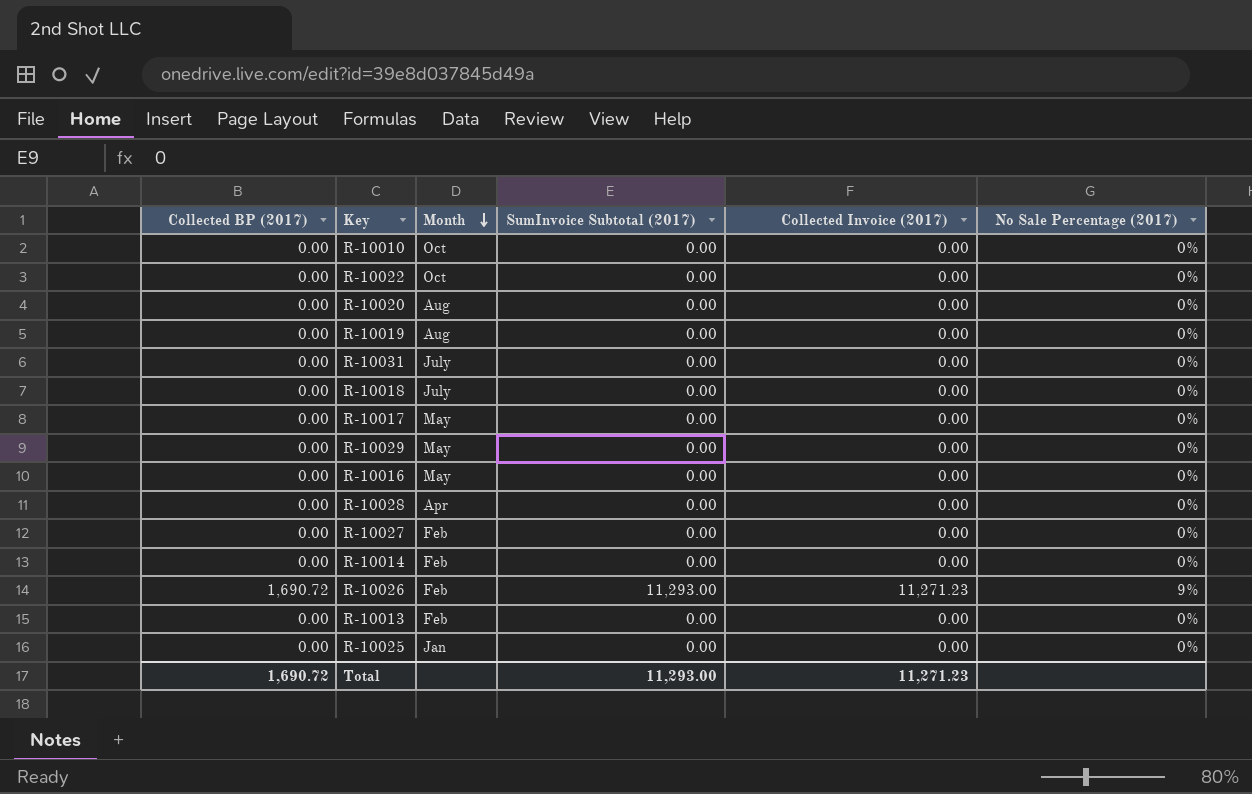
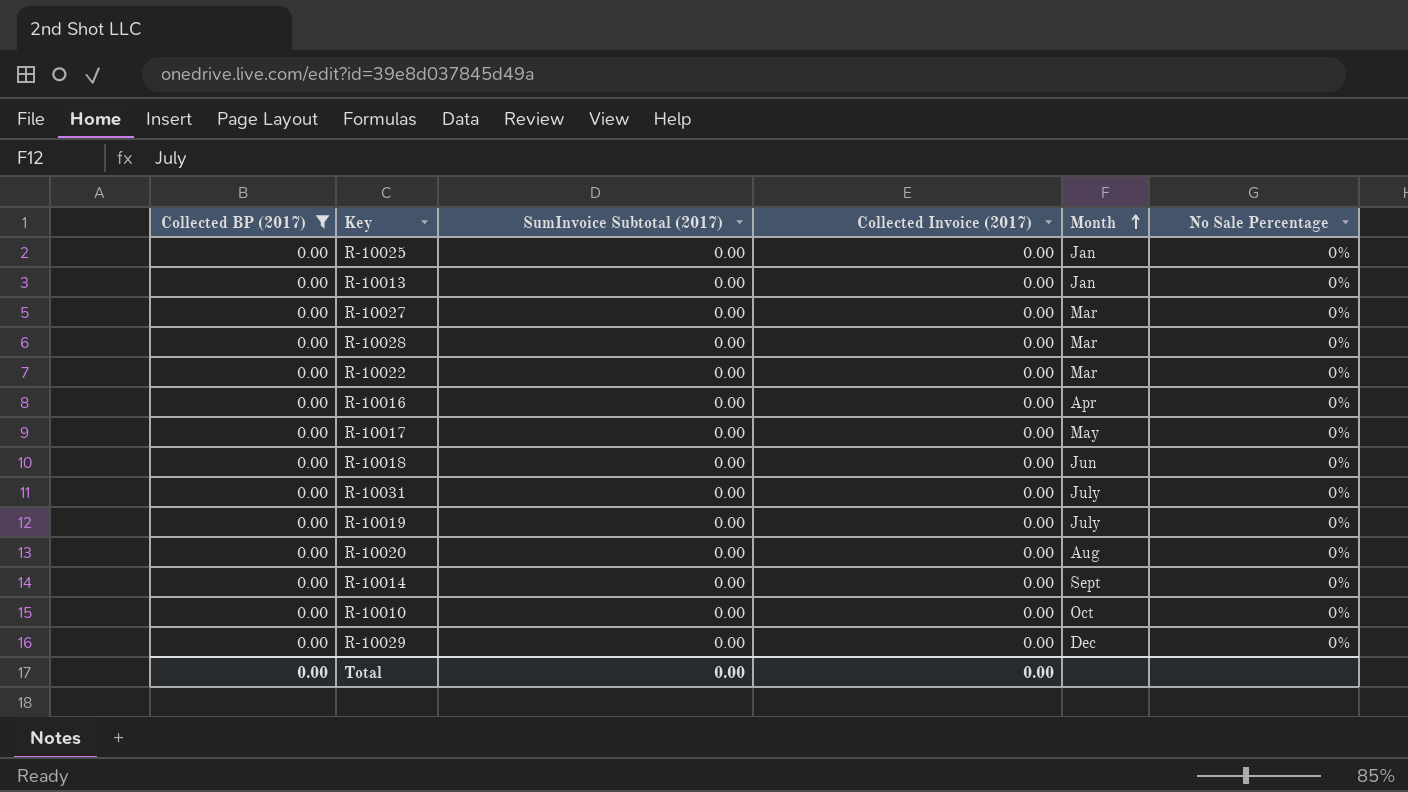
filter: none -> Collected BP (2017) = 0.00
row order: Month descending -> Month ascending
column Month | position: 3 -> 5
column name: No Sale Percentage (2017) -> No Sale Percentage
R-10013 | Month: Feb -> Jan
R-10027 | Month: Feb -> Mar
R-10028 | Month: Apr -> Mar
R-10022 | Month: Oct -> Mar
R-10016 | Month: May -> Apr
R-10018 | Month: July -> Jun
R-10019 | Month: Aug -> July
R-10014 | Month: Feb -> Sept
R-10029 | Month: May -> Dec
Total | Collected BP (2017): 1,690.72 -> 0.00
Total | SumInvoice Subtotal (2017): 11,293.00 -> 0.00
Total | Collected Invoice (2017): 11,271.23 -> 0.00

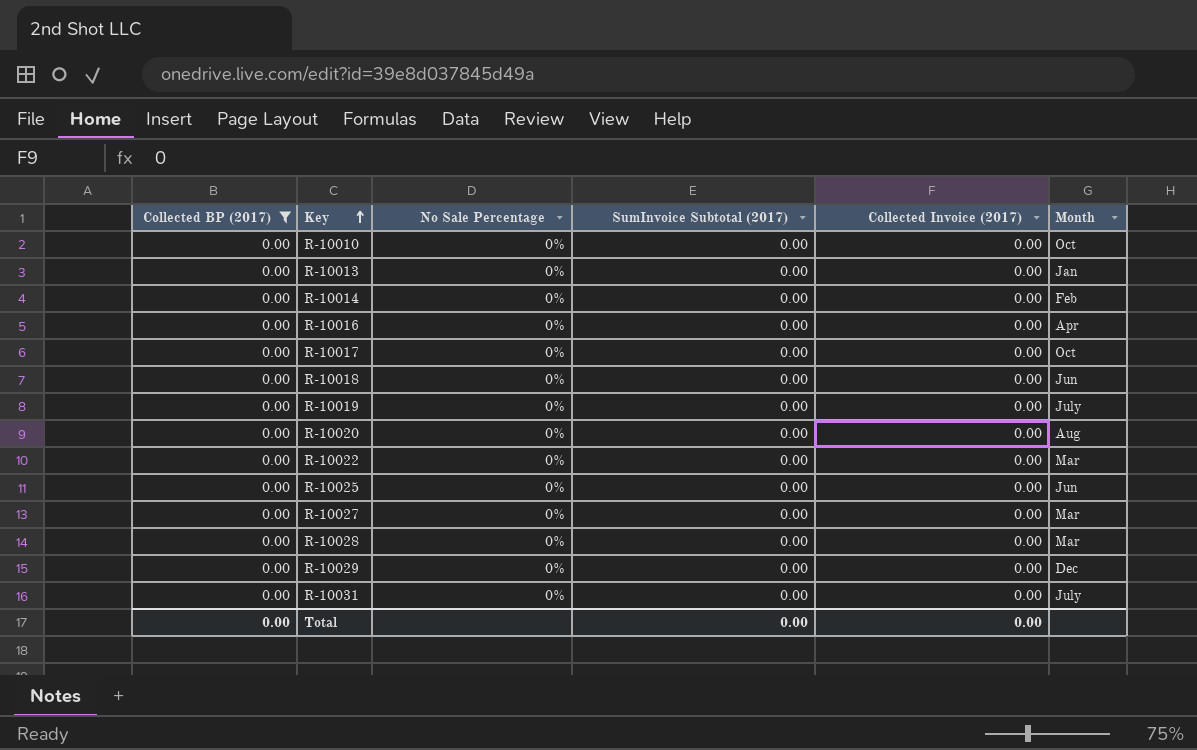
row order: Month ascending -> Key ascending
column No Sale Percentage | position: 6 -> 3
R-10014 | Month: Sept -> Feb
R-10017 | Month: May -> Oct
R-10025 | Month: Jan -> Jun

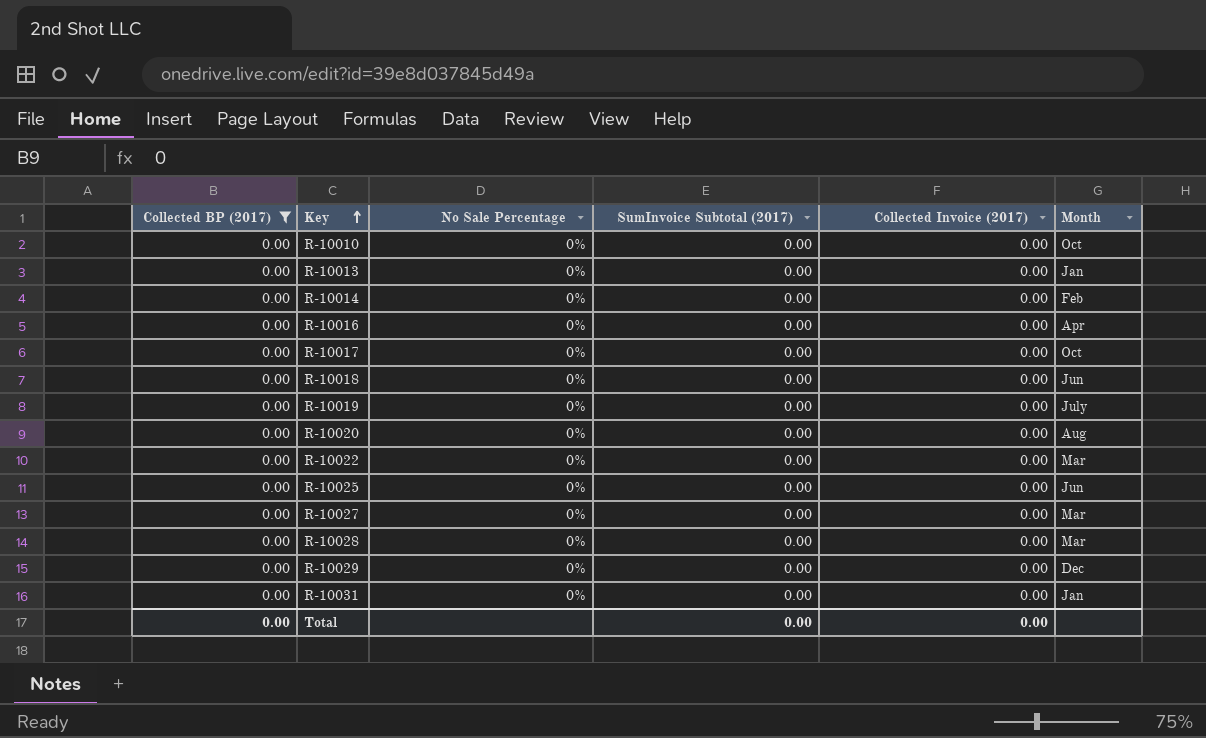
R-10031 | Month: July -> Jan

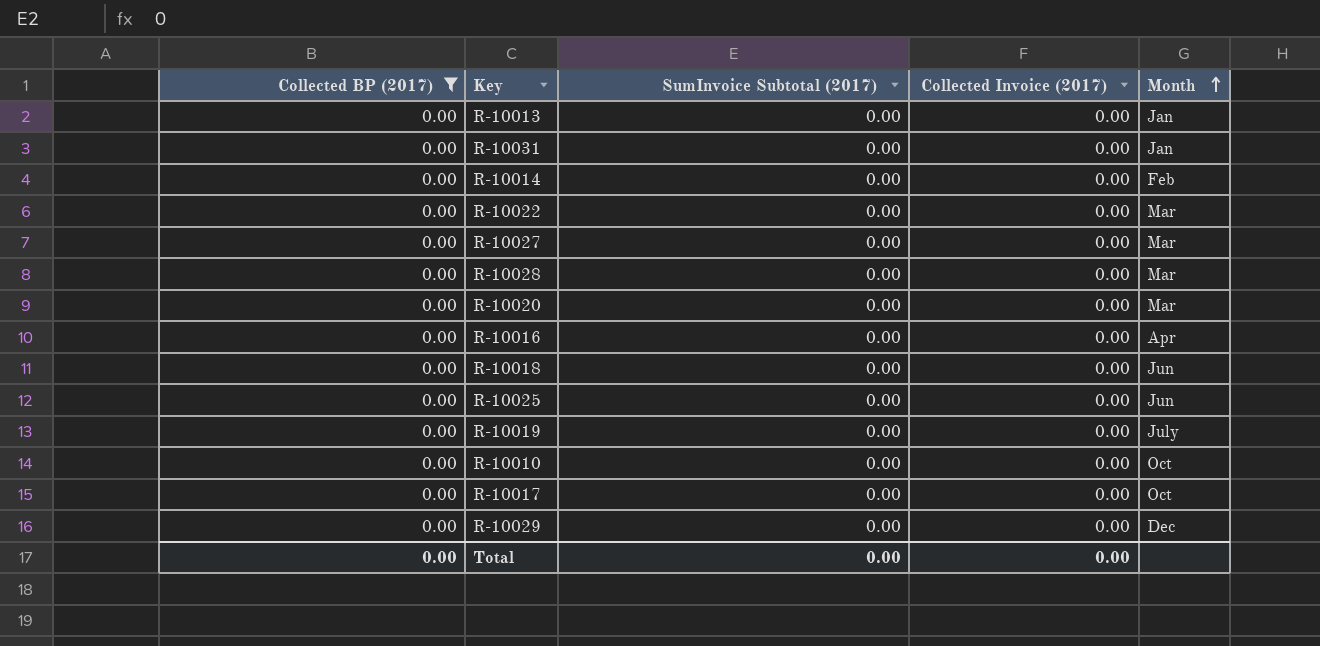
row order: Key ascending -> Month ascending
column No Sale Percentage | position: 3 -> none
R-10020 | Month: Aug -> Mar

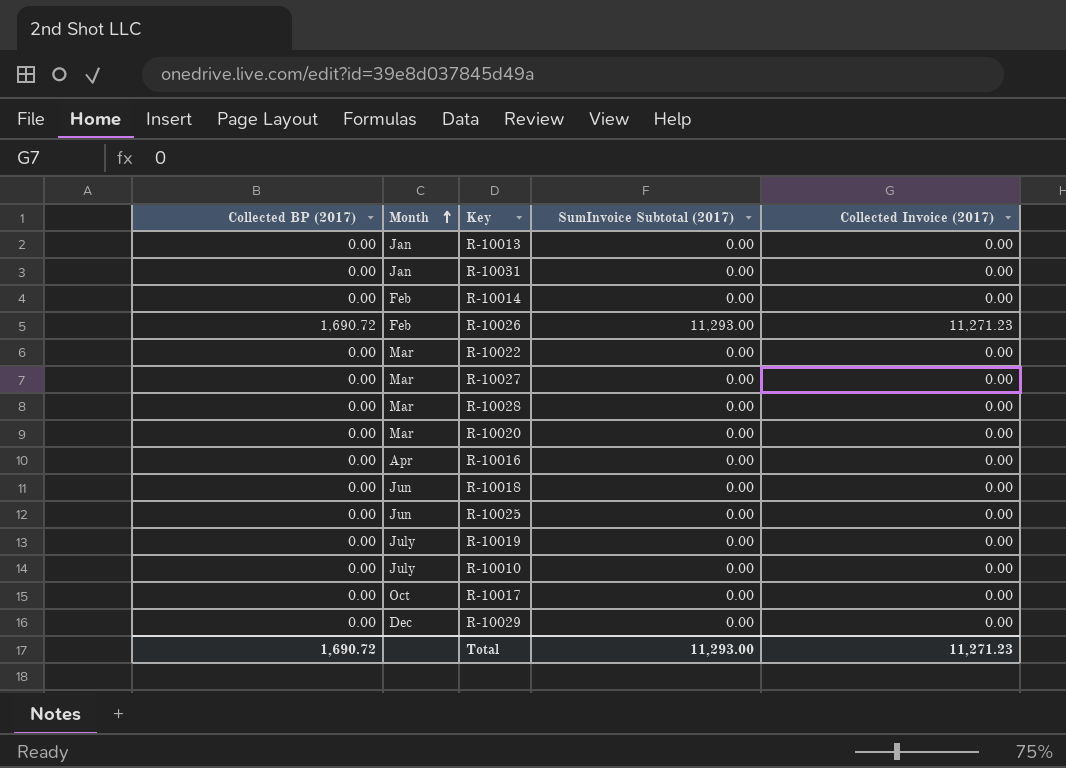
filter: Collected BP (2017) = 0.00 -> none
column Month | position: 5 -> 2
R-10010 | Month: Oct -> July
Total | Collected BP (2017): 0.00 -> 1,690.72
Total | SumInvoice Subtotal (2017): 0.00 -> 11,293.00
Total | Collected Invoice (2017): 0.00 -> 11,271.23

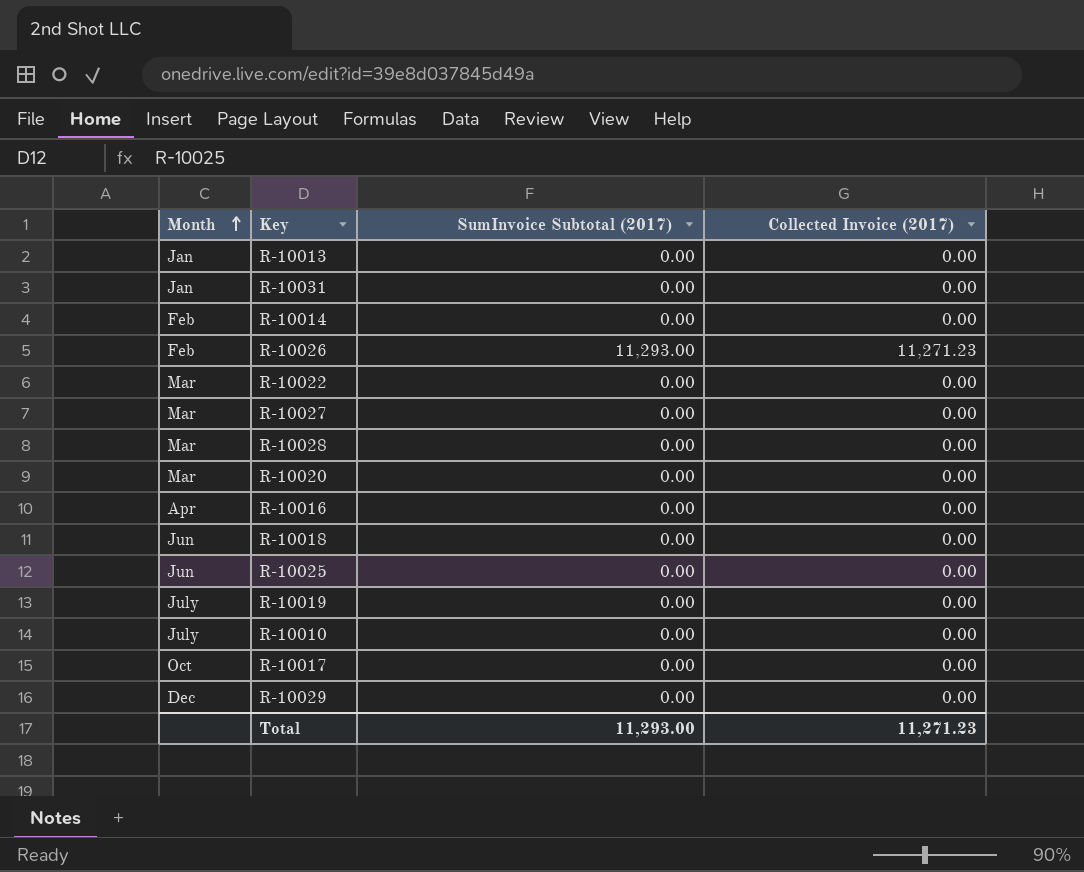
column Collected BP (2017) | position: 1 -> none

